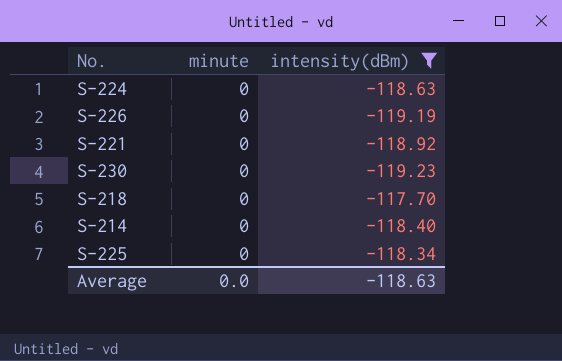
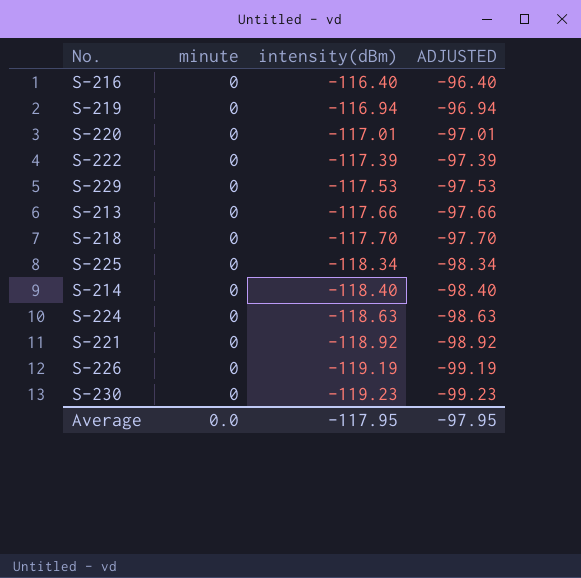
filter: intensity(dBm) <= -117.70 -> none
row order: none -> intensity(dBm) descending
column ADJUSTED | formula: none -> [intensity(dBm)] + 20
Average | intensity(dBm): -118.63 -> -117.95

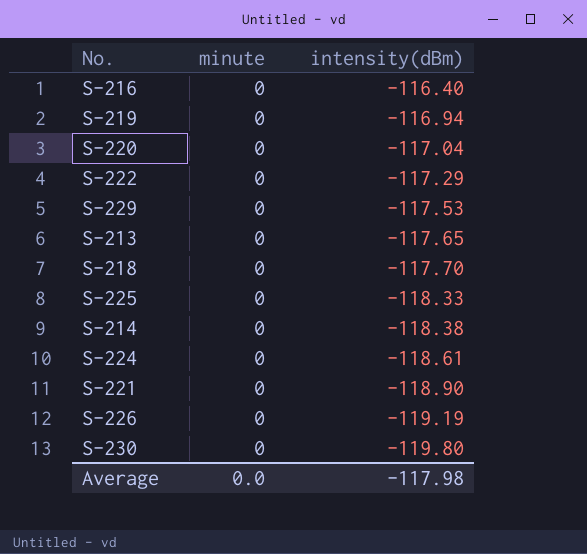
column ADJUSTED | formula: [intensity(dBm)] + 20 -> none
S-220 | intensity(dBm): -117.01 -> -117.04
S-222 | intensity(dBm): -117.39 -> -117.29
S-213 | intensity(dBm): -117.66 -> -117.65
S-225 | intensity(dBm): -118.34 -> -118.33
S-214 | intensity(dBm): -118.40 -> -118.38
S-224 | intensity(dBm): -118.63 -> -118.61
S-221 | intensity(dBm): -118.92 -> -118.90
S-230 | intensity(dBm): -119.23 -> -119.80
Average | intensity(dBm): -117.95 -> -117.98

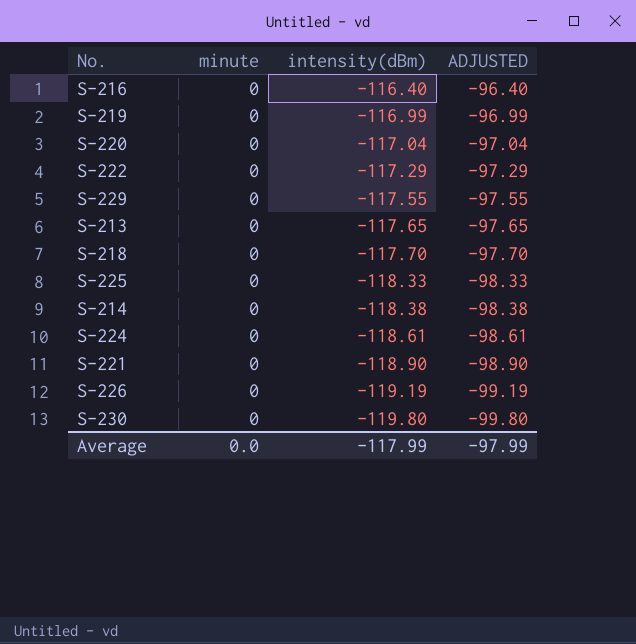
column ADJUSTED | formula: none -> [intensity(dBm)] + 20
S-219 | intensity(dBm): -116.94 -> -116.99
S-229 | intensity(dBm): -117.53 -> -117.55
Average | intensity(dBm): -117.98 -> -117.99

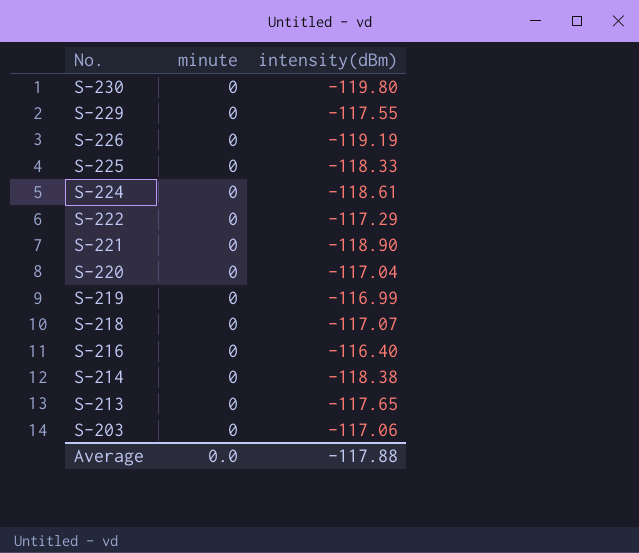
row order: intensity(dBm) descending -> No. descending
column ADJUSTED | formula: [intensity(dBm)] + 20 -> none
S-218 | intensity(dBm): -117.70 -> -117.07
row S-203: none -> 0 | -117.06
Average | intensity(dBm): -117.99 -> -117.88

